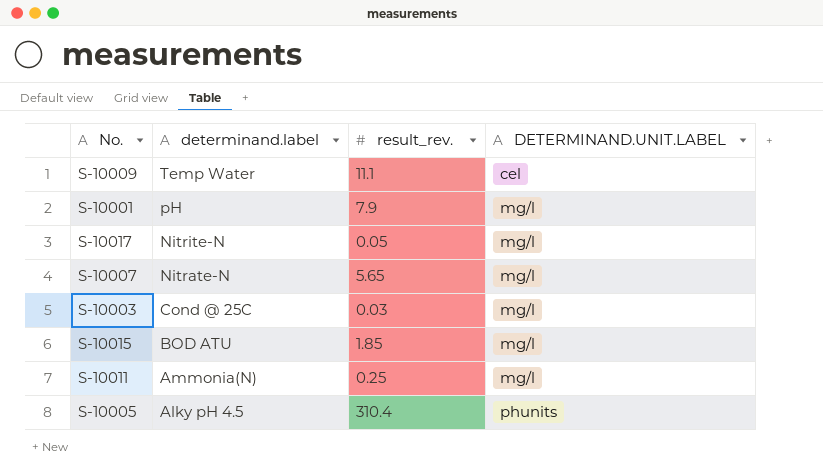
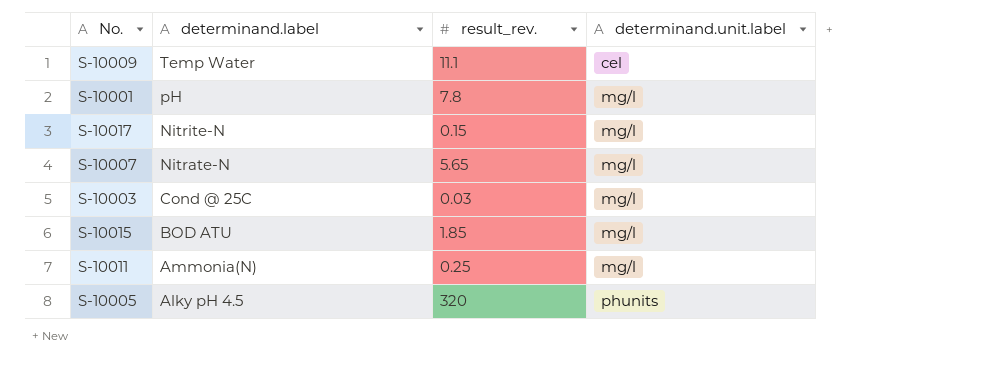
column name: DETERMINAND.UNIT.LABEL -> determinand.unit.label
S-10001 | result_rev.: 7.9 -> 7.8
S-10017 | result_rev.: 0.05 -> 0.15
S-10005 | result_rev.: 310.4 -> 320

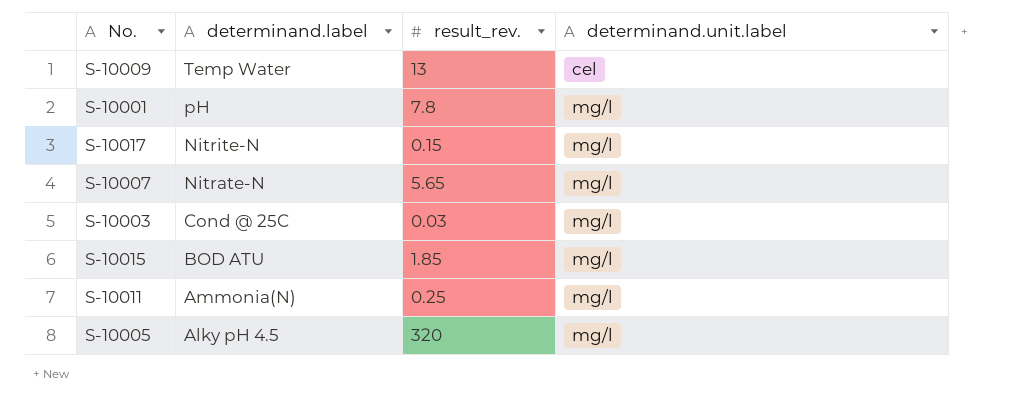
S-10009 | result_rev.: 11.1 -> 13
S-10005 | determinand.unit.label: phunits -> mg/l

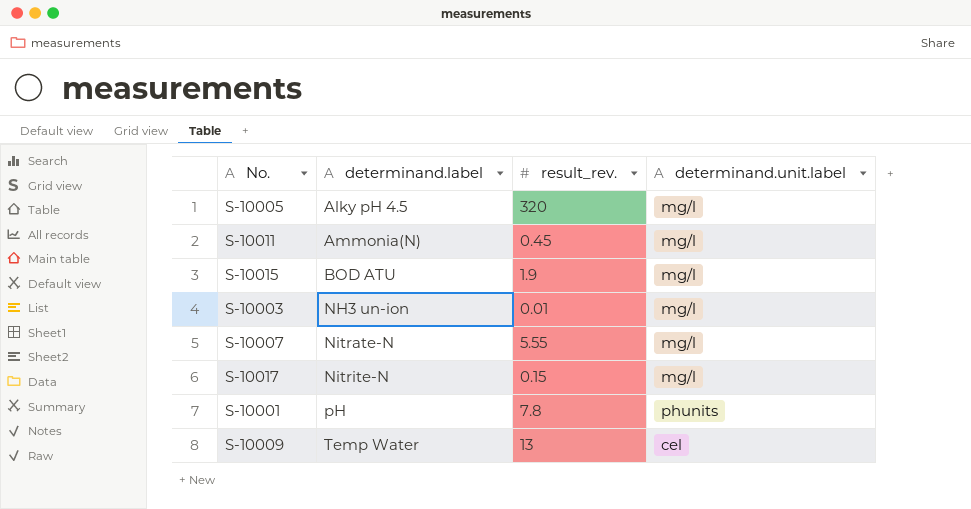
row order: determinand.label descending -> determinand.label ascending
S-10011 | result_rev.: 0.25 -> 0.45
S-10015 | result_rev.: 1.85 -> 1.9
S-10003 | determinand.label: Cond @ 25C -> NH3 un-ion
S-10003 | result_rev.: 0.03 -> 0.01
S-10007 | result_rev.: 5.65 -> 5.55
S-10001 | determinand.unit.label: mg/l -> phunits

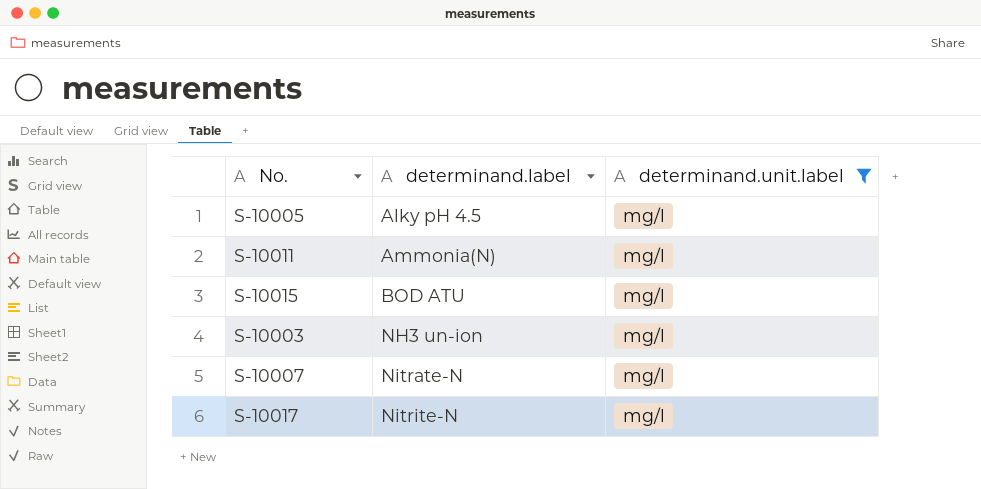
filter: none -> determinand.unit.label = mg/l
column result_rev. | position: 3 -> none

